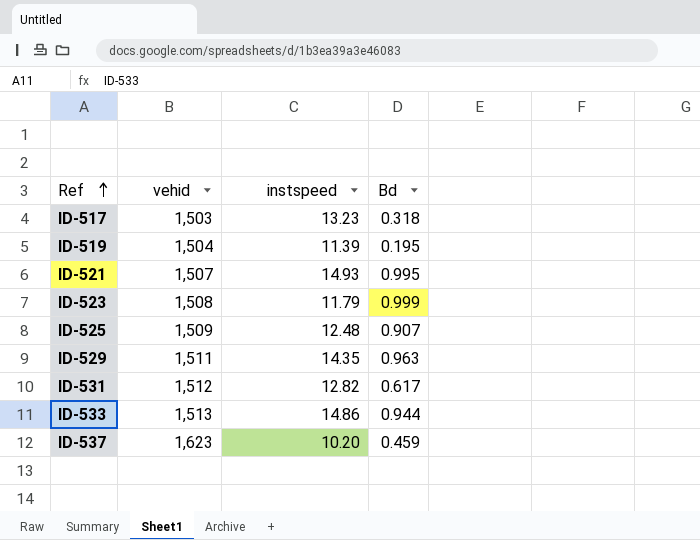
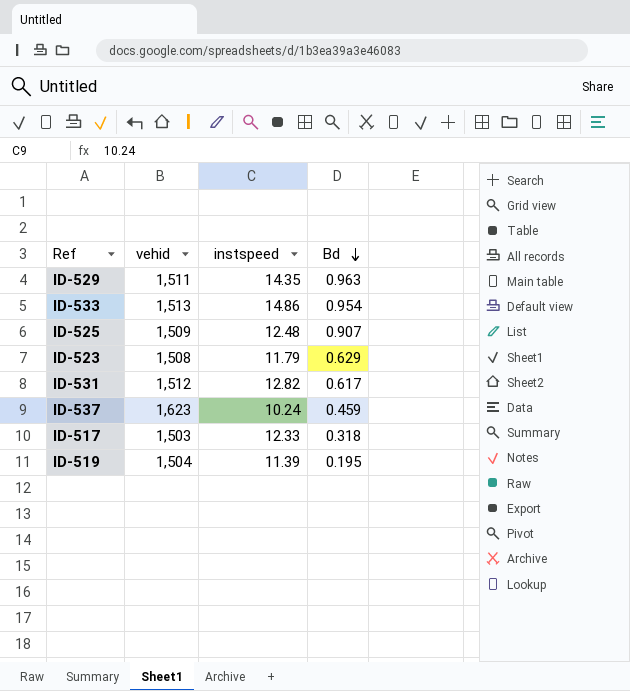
row order: Ref ascending -> Bd descending
row ID-521: 1,507 | 14.93 | 0.995 -> none
ID-533 | Bd: 0.944 -> 0.954
ID-523 | Bd: 0.999 -> 0.629
ID-537 | instspeed: 10.20 -> 10.24
ID-517 | instspeed: 13.23 -> 12.33

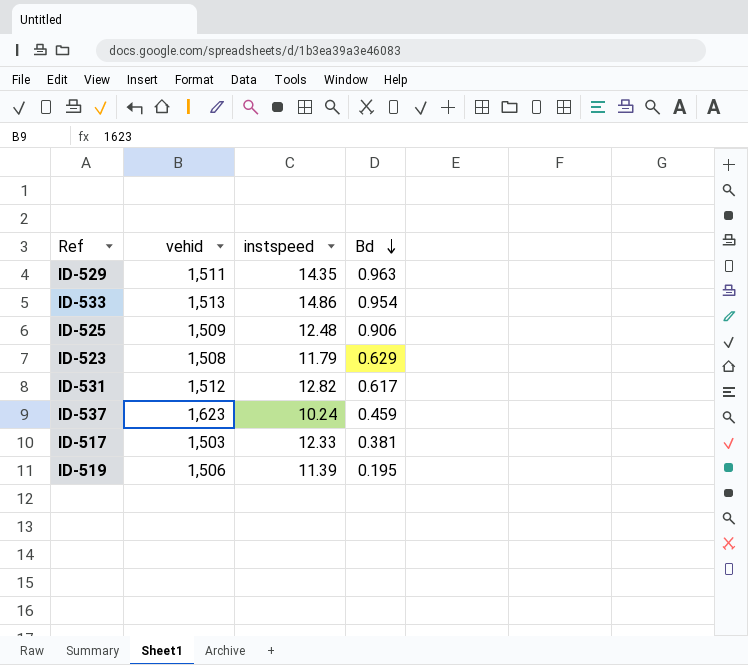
ID-525 | Bd: 0.907 -> 0.906
ID-517 | Bd: 0.318 -> 0.381
ID-519 | vehid: 1,504 -> 1,506

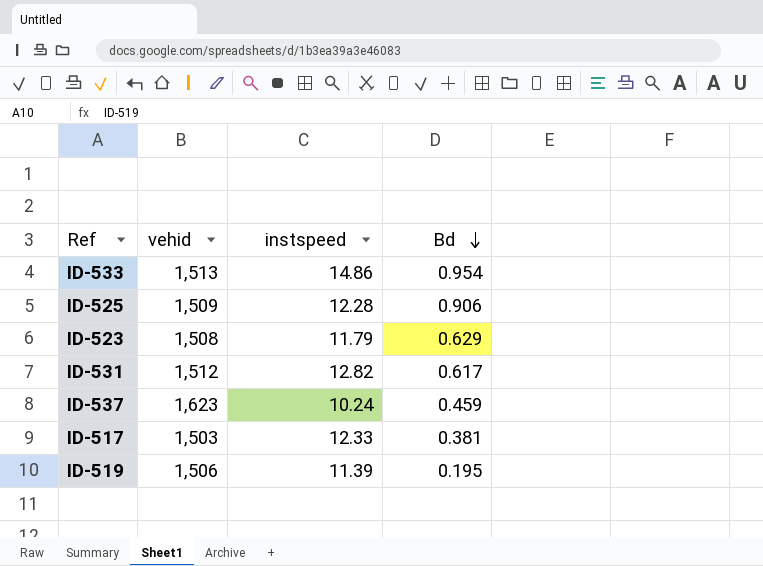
row ID-529: 1,511 | 14.35 | 0.963 -> none
ID-525 | instspeed: 12.48 -> 12.28

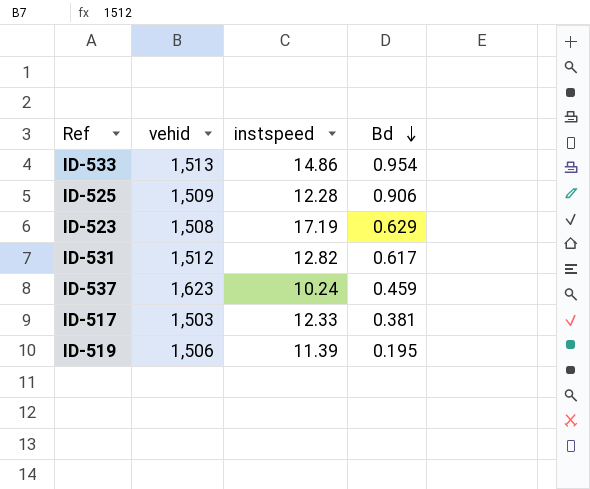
ID-523 | instspeed: 11.79 -> 17.19

